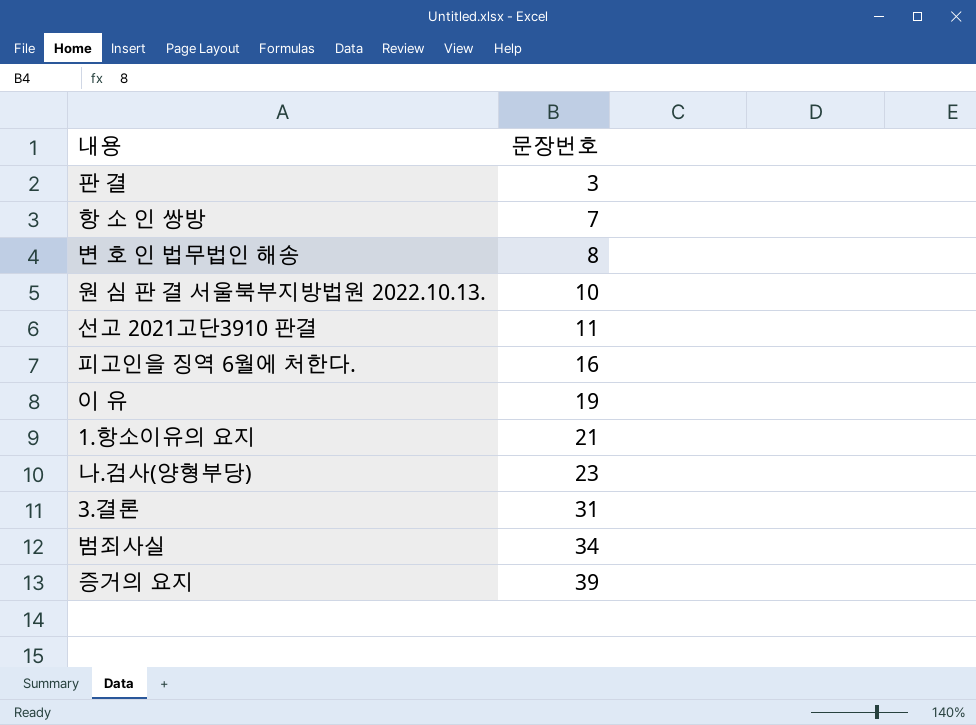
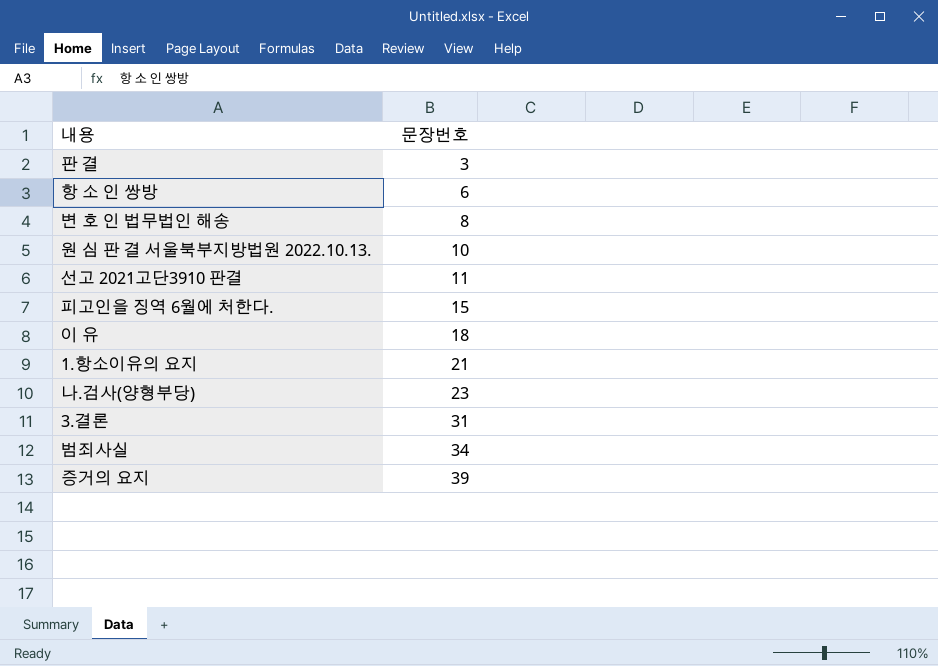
항 소 인 쌍방 | 문장번호: 7 -> 6
피고인을 징역 6월에 처한다. | 문장번호: 16 -> 15
이 유 | 문장번호: 19 -> 18

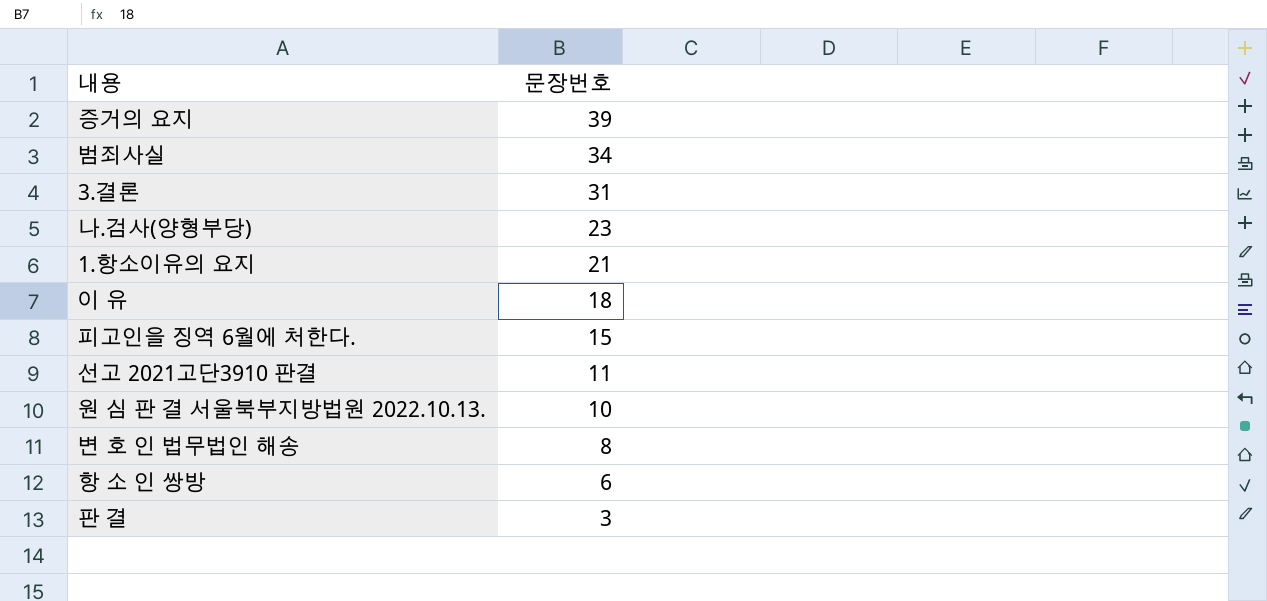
row order: 문장번호 ascending -> 문장번호 descending

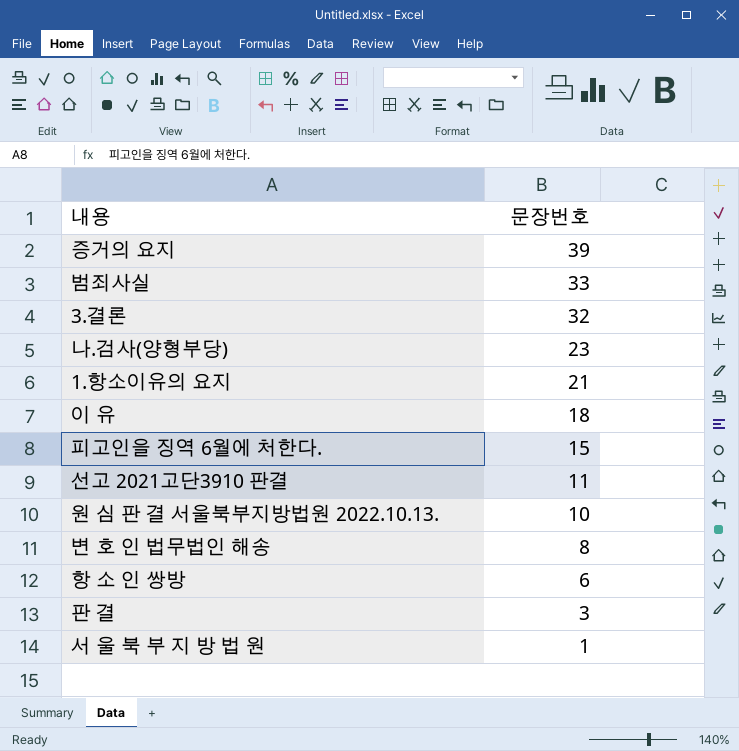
범죄사실 | 문장번호: 34 -> 33
3.결론 | 문장번호: 31 -> 32
row 서 울 북 부 지 방 법 원: none -> 1

